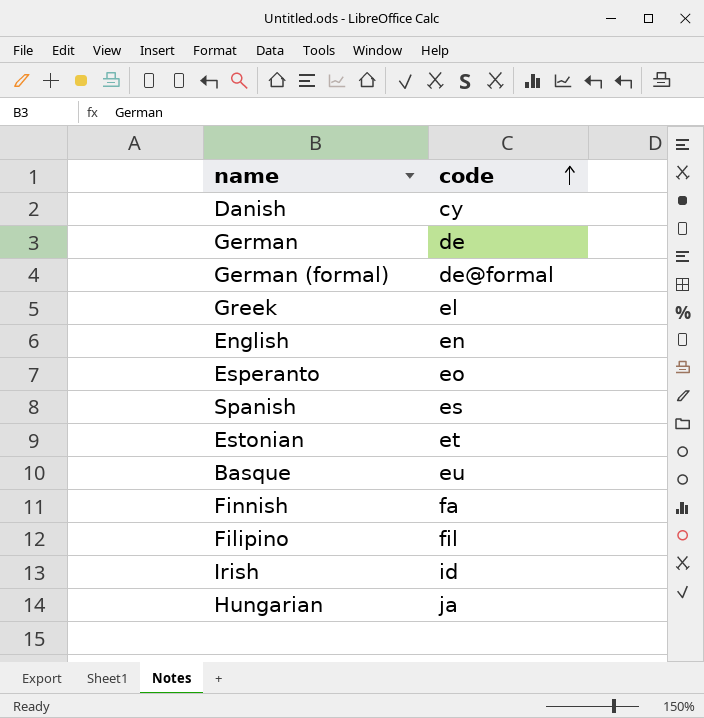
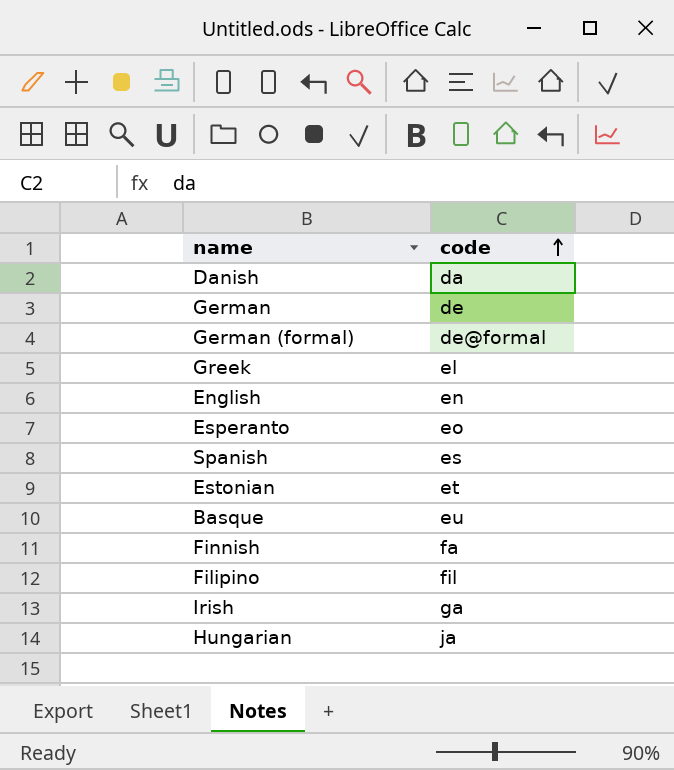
Danish | code: cy -> da
Irish | code: id -> ga

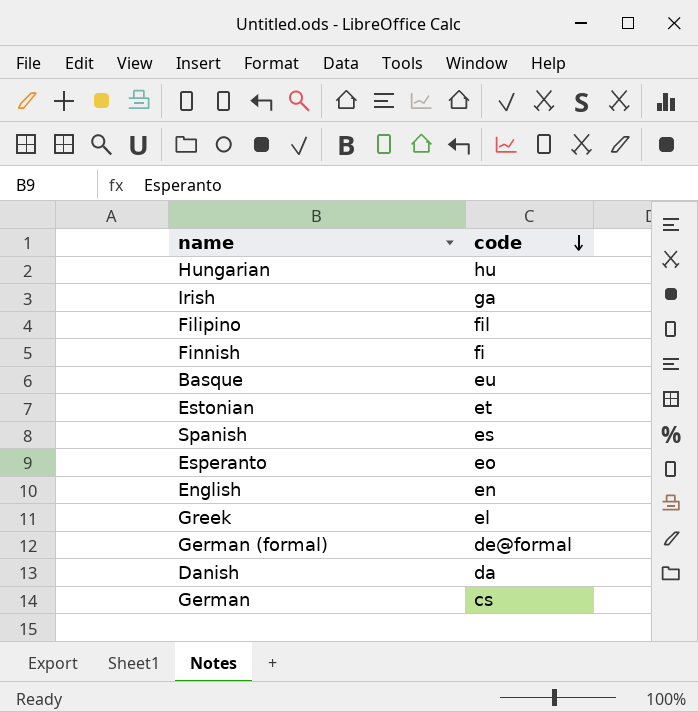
row order: code ascending -> code descending
Hungarian | code: ja -> hu
Finnish | code: fa -> fi
German | code: de -> cs

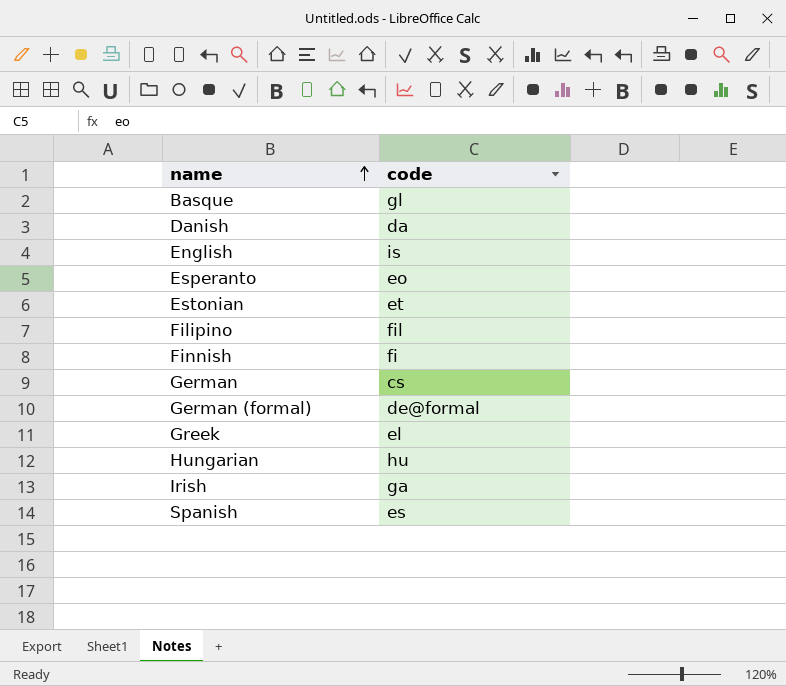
row order: code descending -> name ascending
Basque | code: eu -> gl
English | code: en -> is

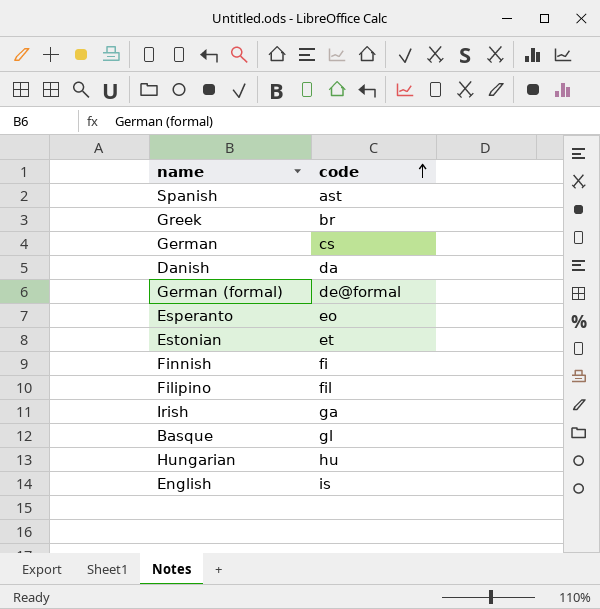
row order: name ascending -> code ascending
Spanish | code: es -> ast
Greek | code: el -> br

